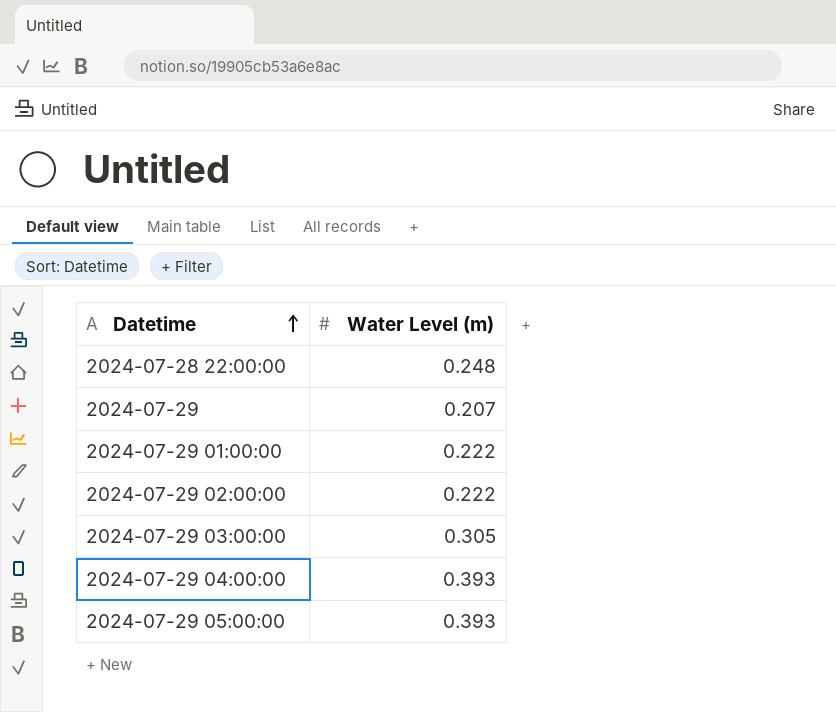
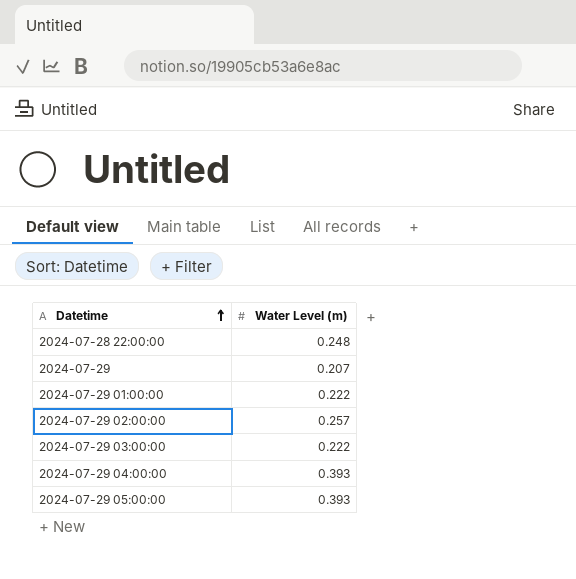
2024-07-29 02:00:00 | Water Level (m): 0.222 -> 0.257
2024-07-29 03:00:00 | Water Level (m): 0.305 -> 0.222

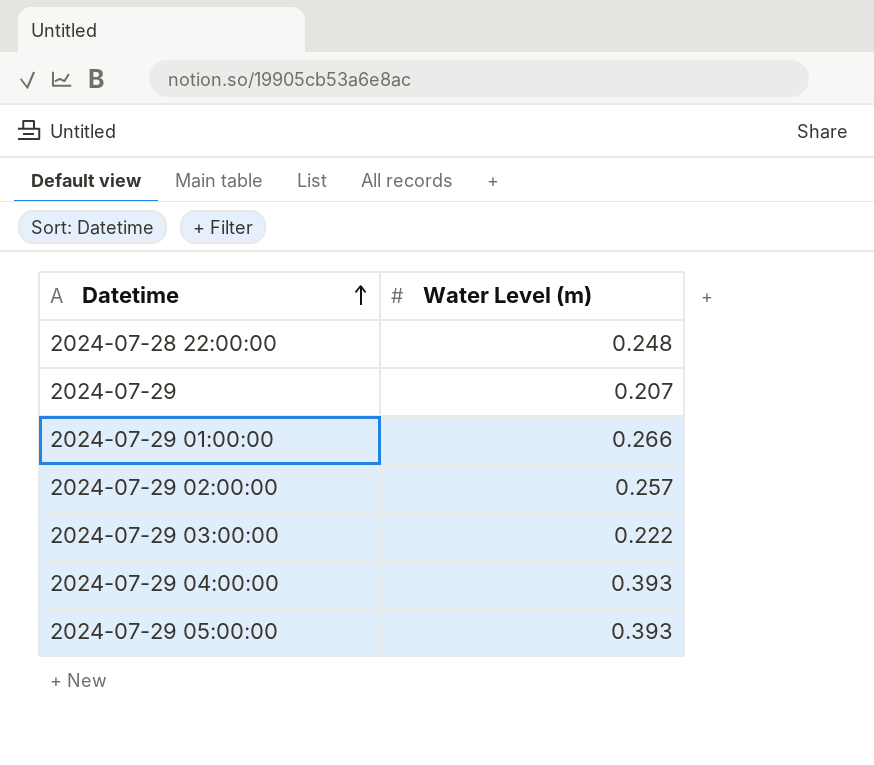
2024-07-29 01:00:00 | Water Level (m): 0.222 -> 0.266

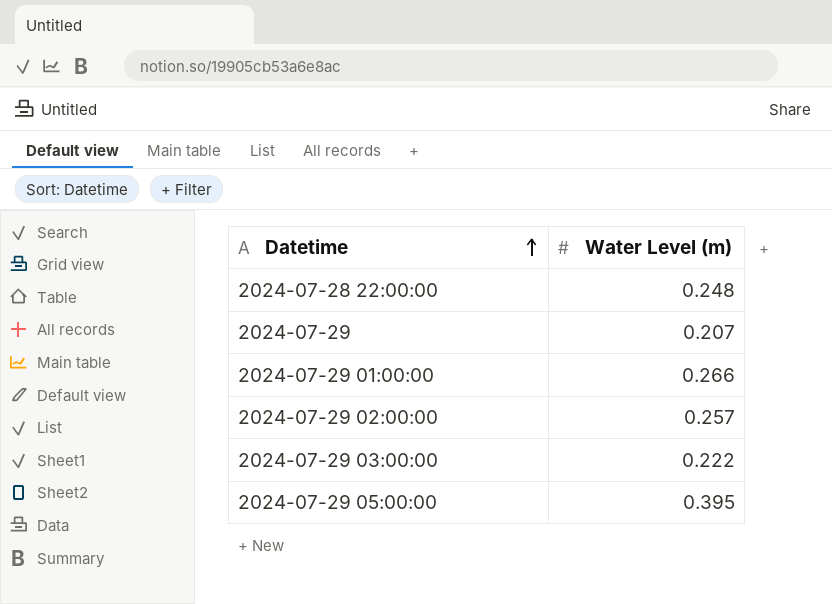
row 2024-07-29 04:00:00: 0.393 -> none
2024-07-29 05:00:00 | Water Level (m): 0.393 -> 0.395

